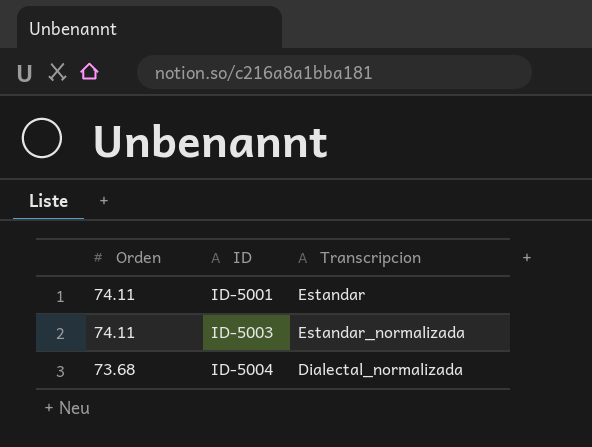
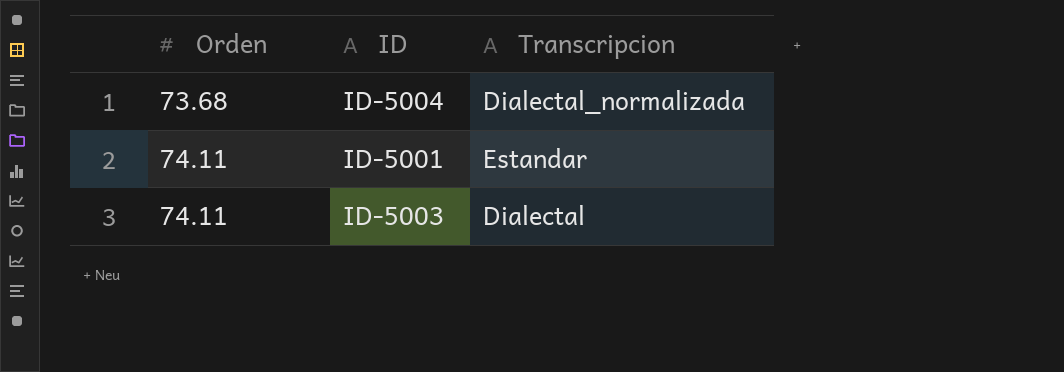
row order: Orden descending -> Orden ascending
ID-5003 | Transcripcion: Estandar_normalizada -> Dialectal

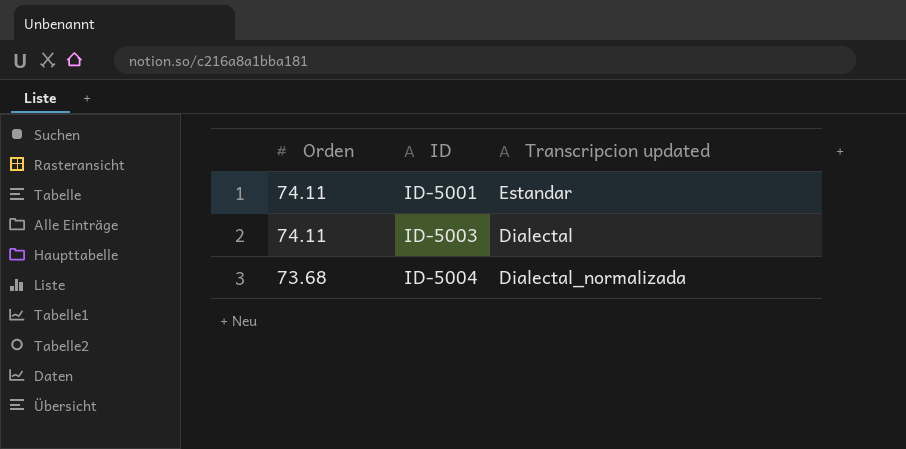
row order: Orden ascending -> Orden descending
column name: Transcripcion -> Transcripcion updated

